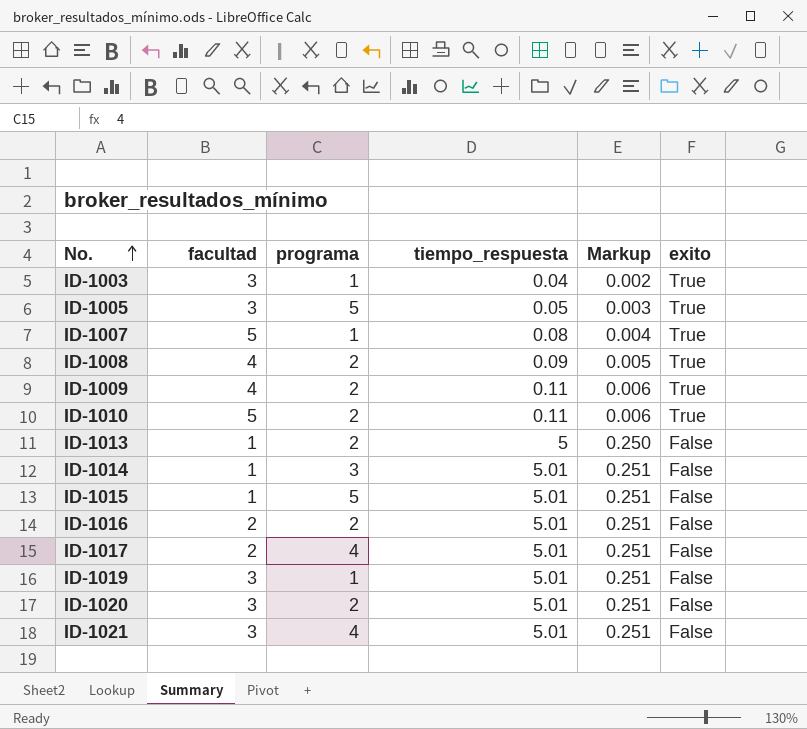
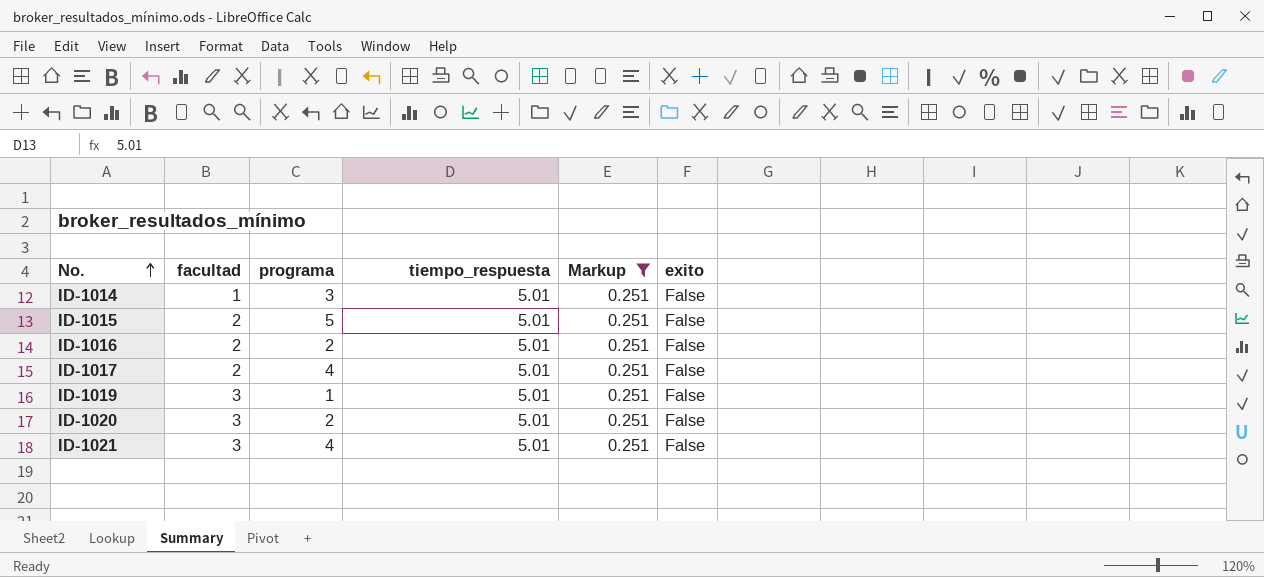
filter: none -> Markup = 0.251
ID-1015 | facultad: 1 -> 2

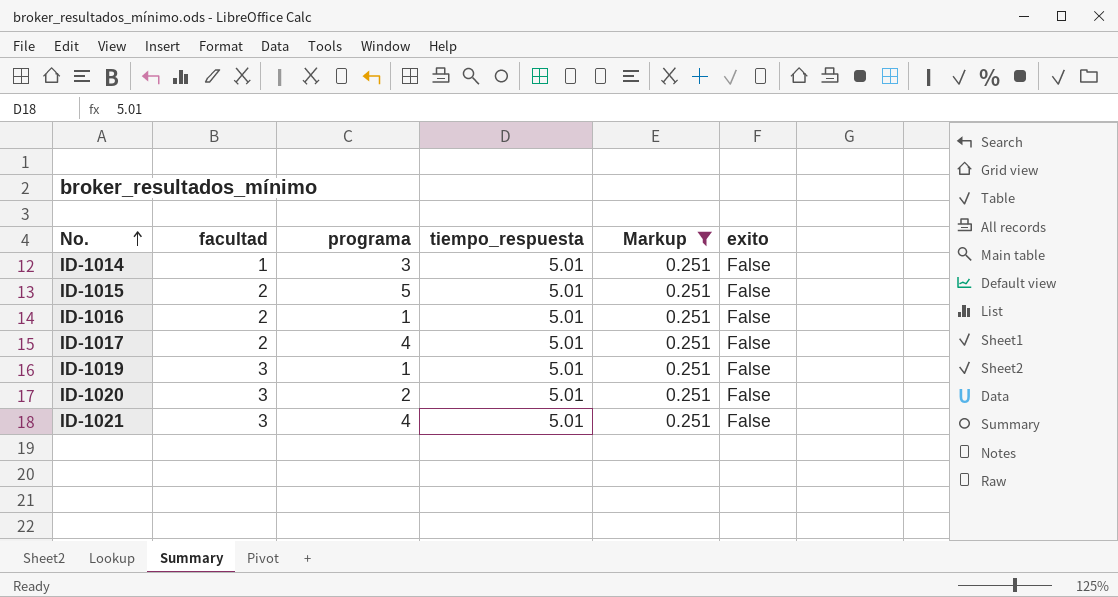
ID-1016 | programa: 2 -> 1

